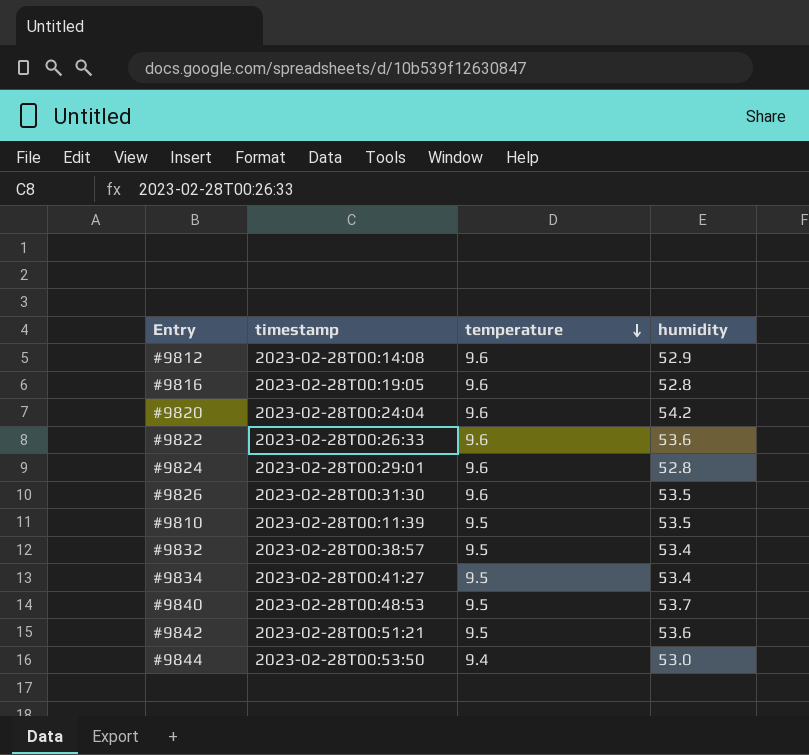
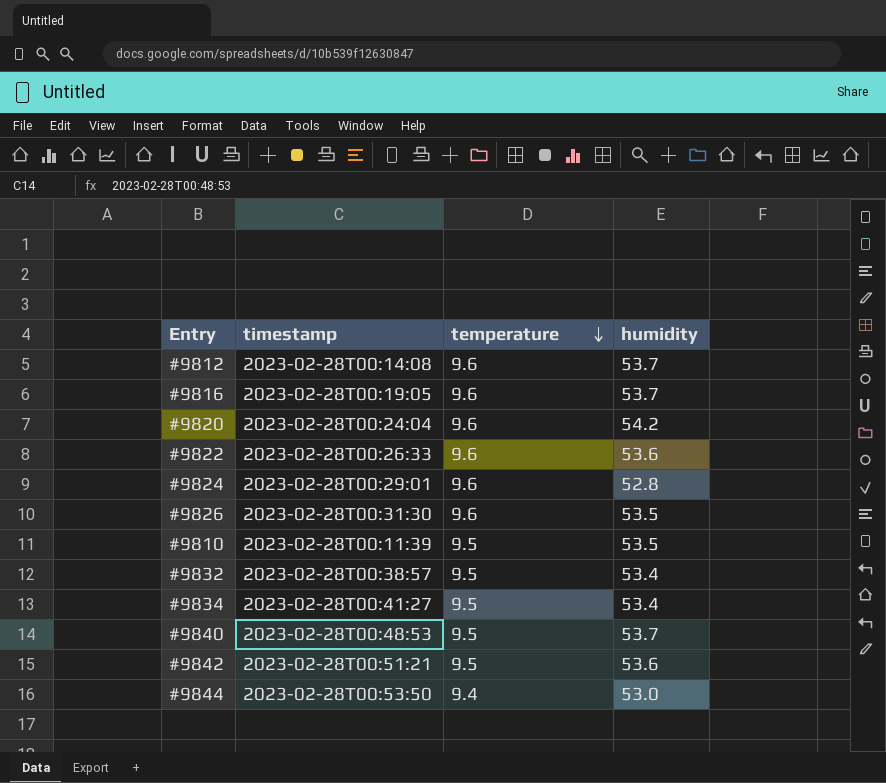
#9812 | humidity: 52.9 -> 53.7
#9816 | humidity: 52.8 -> 53.7

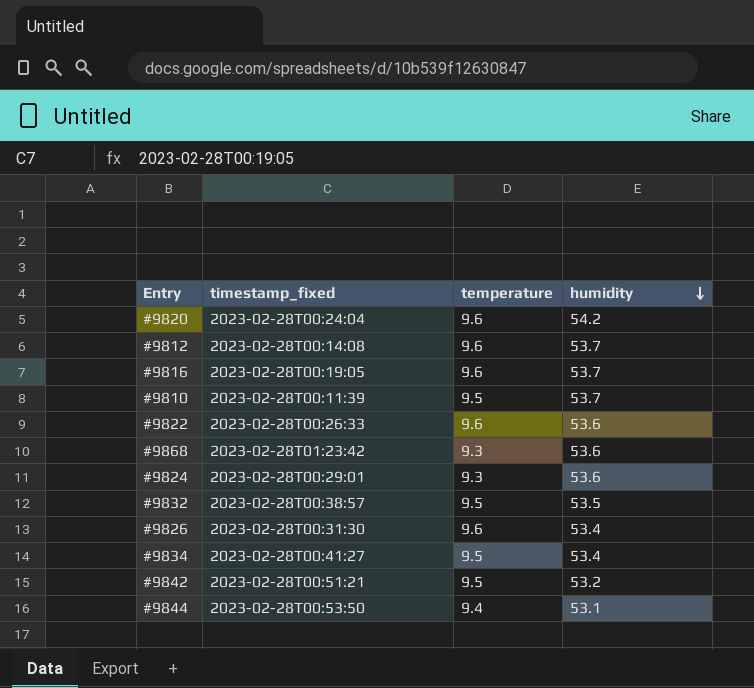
row order: temperature descending -> humidity descending
column name: timestamp -> timestamp_fixed
row #9840: 2023-02-28T00:48:53 | 9.5 | 53.7 -> none
#9810 | humidity: 53.5 -> 53.7
row #9868: none -> 2023-02-28T01:23:42 | 9.3 | 53.6
#9824 | temperature: 9.6 -> 9.3
#9824 | humidity: 52.8 -> 53.6
#9832 | humidity: 53.4 -> 53.5
#9826 | humidity: 53.5 -> 53.4
#9842 | humidity: 53.6 -> 53.2
#9844 | humidity: 53.0 -> 53.1

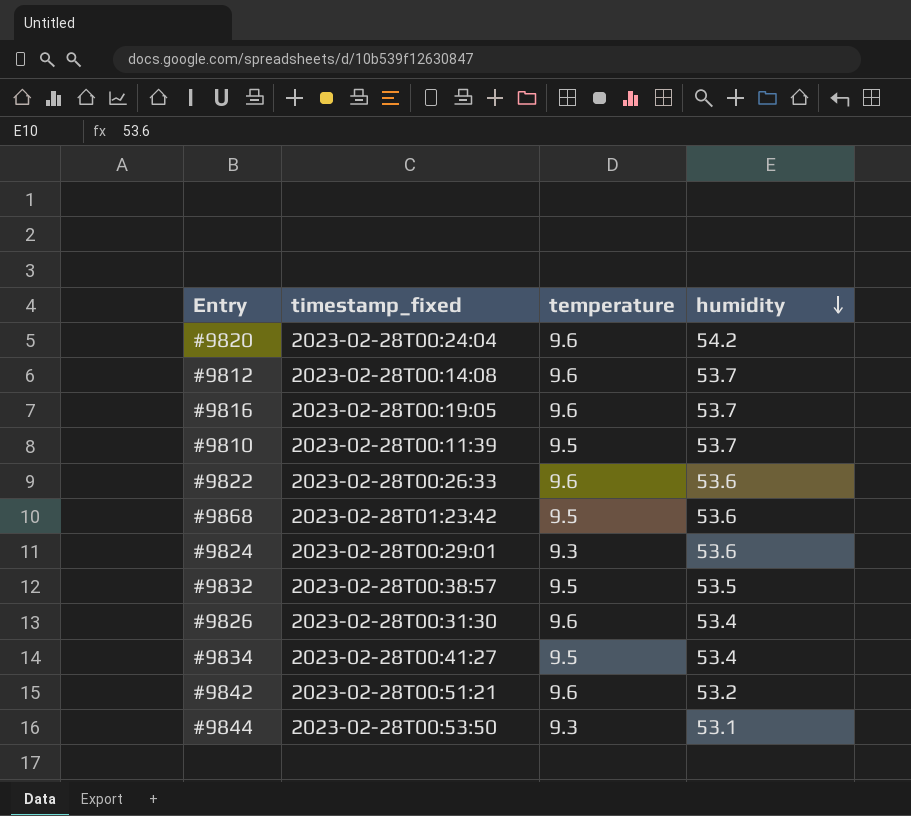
#9868 | temperature: 9.3 -> 9.5
#9842 | temperature: 9.5 -> 9.6
#9844 | temperature: 9.4 -> 9.3

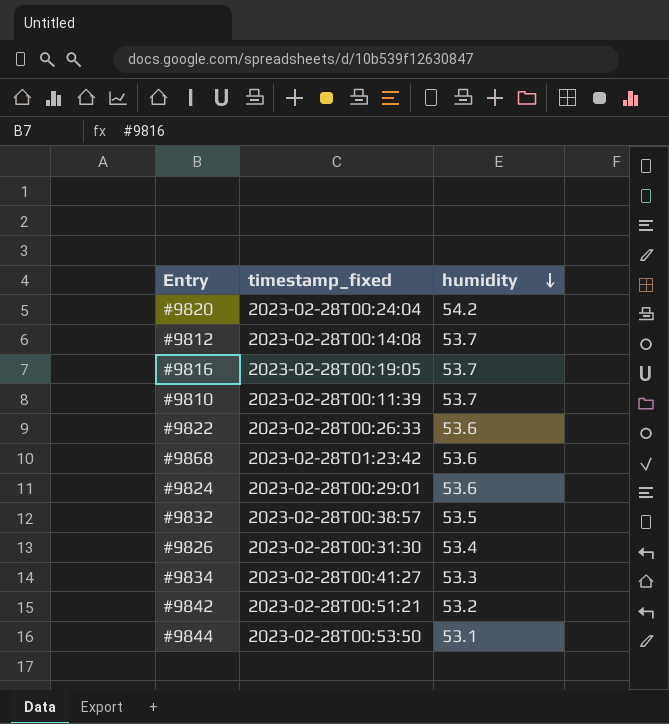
column temperature | position: 3 -> none
#9834 | humidity: 53.4 -> 53.3

